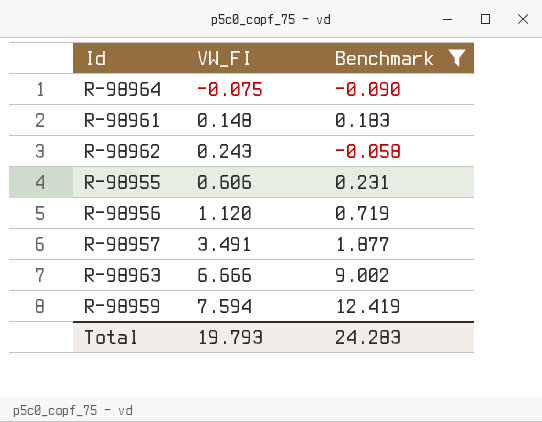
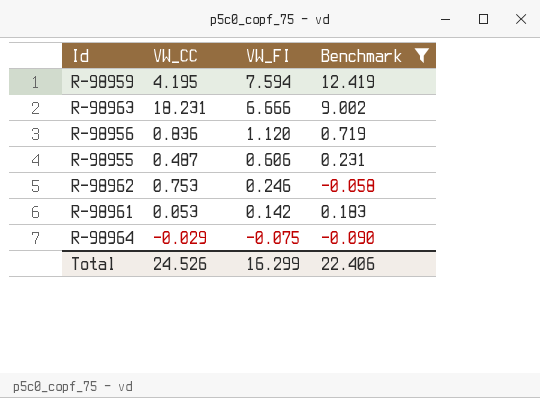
row order: VW_FI ascending -> VW_FI descending
column VW_CC | position: none -> 2
row R-98957: 3.491 | 1.877 -> none
R-98962 | VW_FI: 0.243 -> 0.246
R-98961 | VW_FI: 0.148 -> 0.142
Total | VW_FI: 19.793 -> 16.299
Total | Benchmark: 24.283 -> 22.406

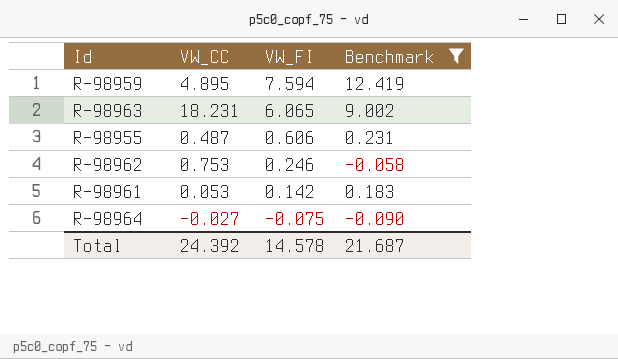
row R-98956: 0.836 | 1.120 | 0.719 -> none
R-98959 | VW_CC: 4.195 -> 4.895
R-98963 | VW_FI: 6.666 -> 6.065
R-98964 | VW_CC: -0.029 -> -0.027
Total | VW_CC: 24.526 -> 24.392
Total | VW_FI: 16.299 -> 14.578
Total | Benchmark: 22.406 -> 21.687

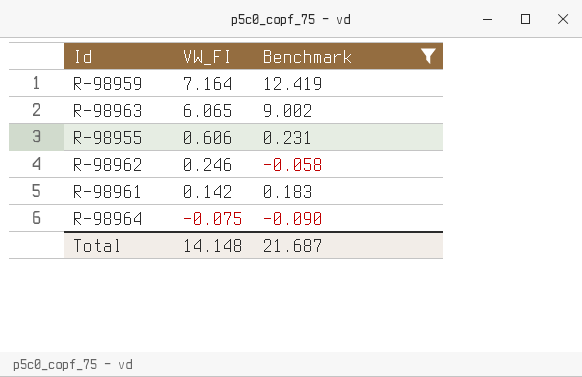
column VW_CC | position: 2 -> none
R-98959 | VW_FI: 7.594 -> 7.164
Total | VW_FI: 14.578 -> 14.148

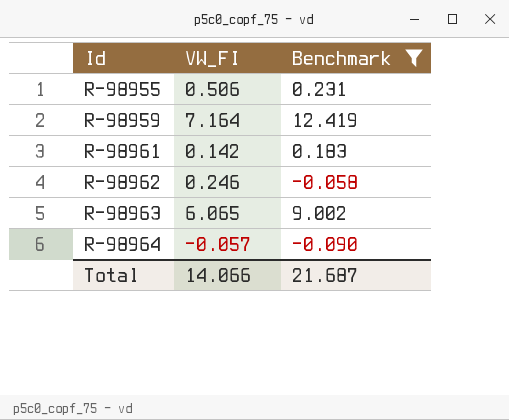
row order: VW_FI descending -> Id ascending
R-98955 | VW_FI: 0.606 -> 0.506
R-98964 | VW_FI: -0.075 -> -0.057
Total | VW_FI: 14.148 -> 14.066

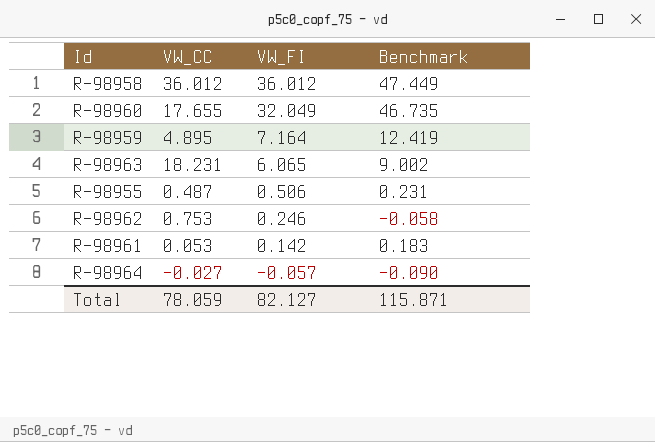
filter: Benchmark <= 12.419 -> none
row order: Id ascending -> VW_FI descending
column VW_CC | position: none -> 2
Total | VW_FI: 14.066 -> 82.127
Total | Benchmark: 21.687 -> 115.871

